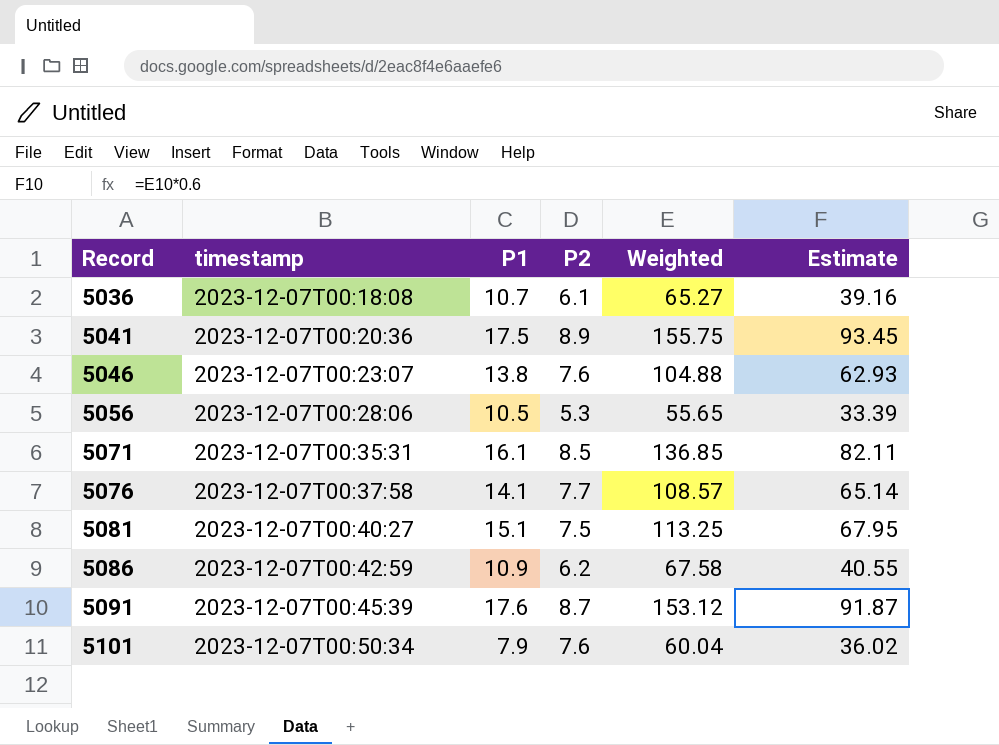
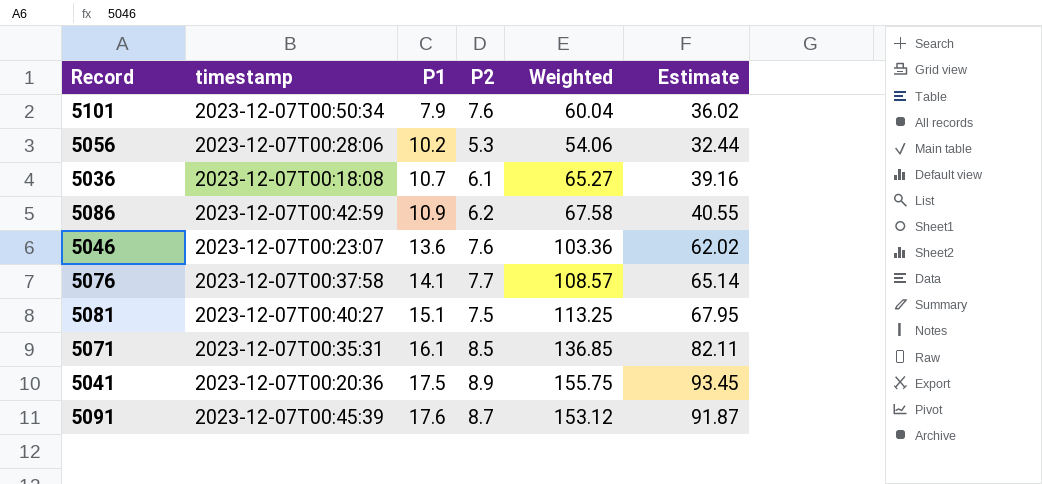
row order: Record ascending -> P1 ascending
5056 | P1: 10.5 -> 10.2
5056 | Weighted: 55.65 -> 54.06
5056 | Estimate: 33.39 -> 32.44
5046 | P1: 13.8 -> 13.6
5046 | Weighted: 104.88 -> 103.36
5046 | Estimate: 62.93 -> 62.02

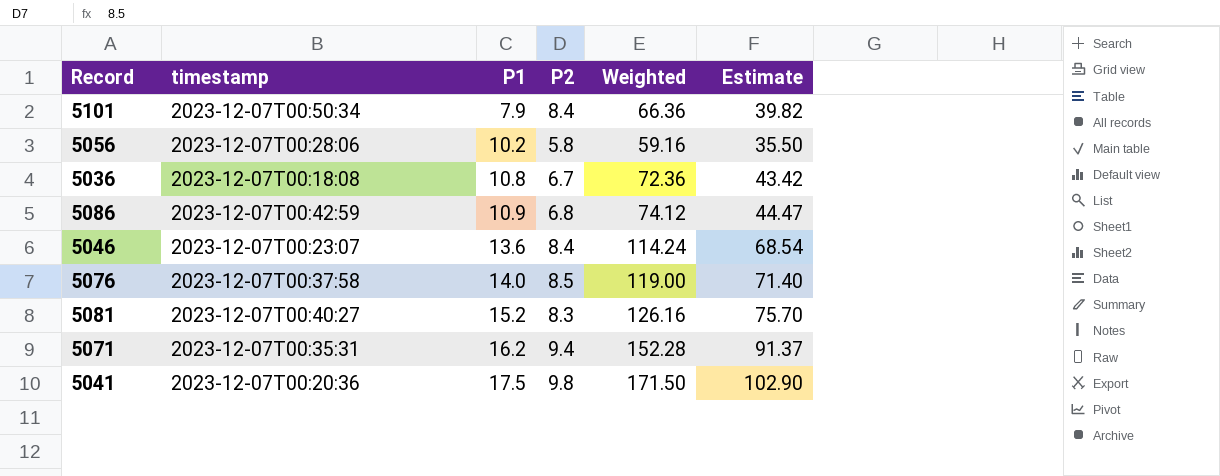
row 5091: 2023-12-07T00:45:39 | 17.6 | 8.7 | 153.12 | 91.87 -> none
5101 | P2: 7.6 -> 8.4
5101 | Weighted: 60.04 -> 66.36
5101 | Estimate: 36.02 -> 39.82
5056 | P2: 5.3 -> 5.8
5056 | Weighted: 54.06 -> 59.16
5056 | Estimate: 32.44 -> 35.50
5036 | P1: 10.7 -> 10.8
5036 | P2: 6.1 -> 6.7
5036 | Weighted: 65.27 -> 72.36
5036 | Estimate: 39.16 -> 43.42
5086 | P2: 6.2 -> 6.8
5086 | Weighted: 67.58 -> 74.12
5086 | Estimate: 40.55 -> 44.47
5046 | P2: 7.6 -> 8.4
5046 | Weighted: 103.36 -> 114.24
5046 | Estimate: 62.02 -> 68.54
5076 | P1: 14.1 -> 14.0
5076 | P2: 7.7 -> 8.5
5076 | Weighted: 108.57 -> 119.00
5076 | Estimate: 65.14 -> 71.40
5081 | P1: 15.1 -> 15.2
5081 | P2: 7.5 -> 8.3
5081 | Weighted: 113.25 -> 126.16
5081 | Estimate: 67.95 -> 75.70
5071 | P1: 16.1 -> 16.2
5071 | P2: 8.5 -> 9.4
5071 | Weighted: 136.85 -> 152.28
5071 | Estimate: 82.11 -> 91.37
5041 | P2: 8.9 -> 9.8
5041 | Weighted: 155.75 -> 171.50
5041 | Estimate: 93.45 -> 102.90

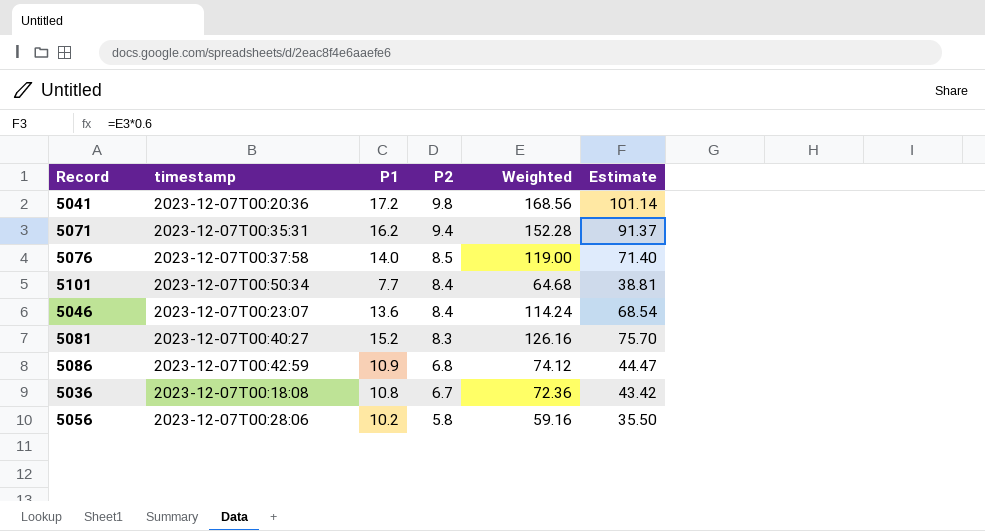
row order: P1 ascending -> P2 descending
5041 | P1: 17.5 -> 17.2
5041 | Weighted: 171.50 -> 168.56
5041 | Estimate: 102.90 -> 101.14
5101 | P1: 7.9 -> 7.7
5101 | Weighted: 66.36 -> 64.68
5101 | Estimate: 39.82 -> 38.81

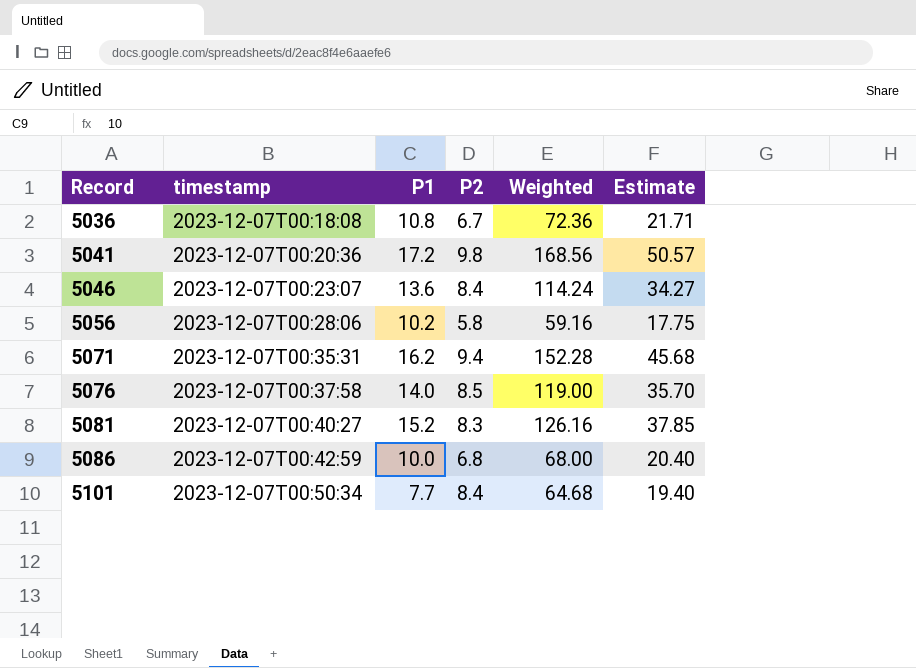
row order: P2 descending -> Record ascending
column Estimate | formula: [Weighted] * 0.6 -> [Weighted] * 0.3
5086 | P1: 10.9 -> 10.0
5086 | Weighted: 74.12 -> 68.00

